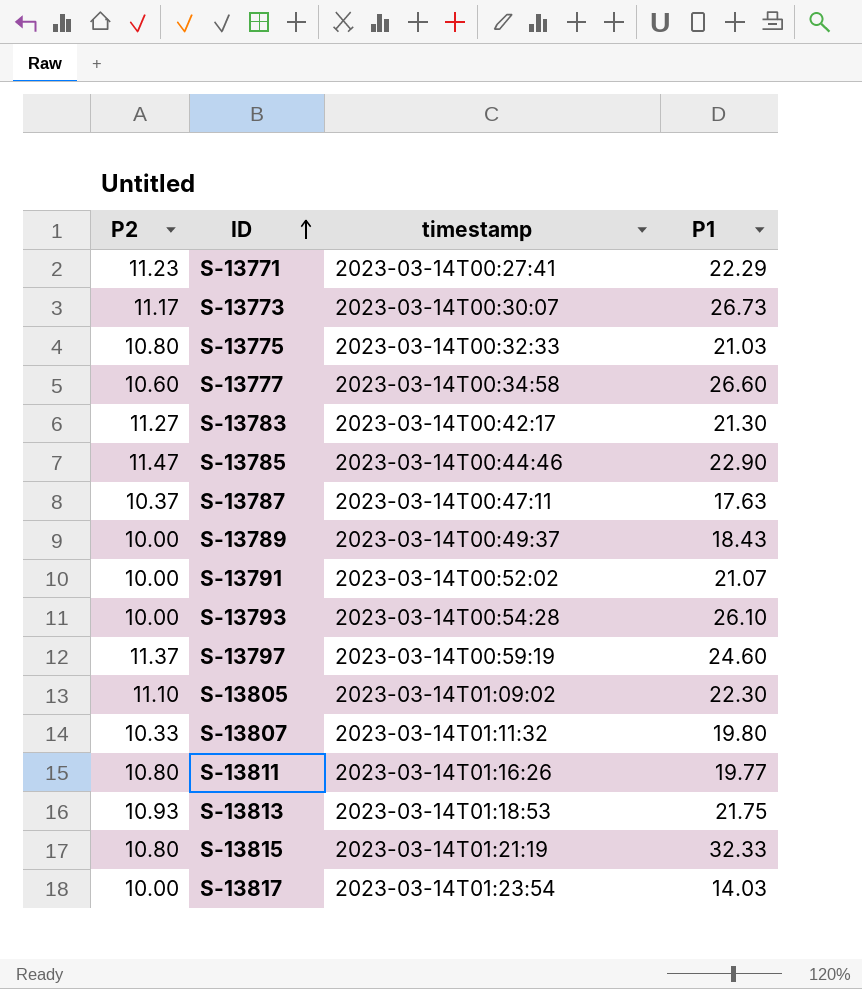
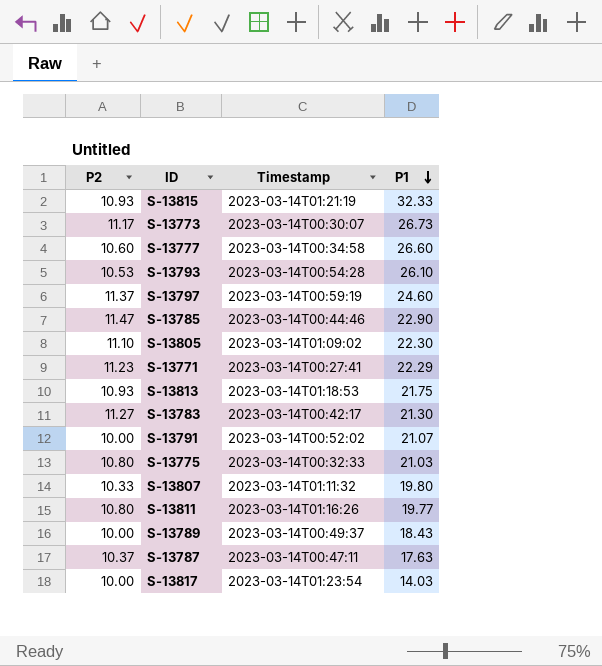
row order: ID ascending -> P1 descending
column name: timestamp -> Timestamp
S-13815 | P2: 10.80 -> 10.93
S-13793 | P2: 10.00 -> 10.53

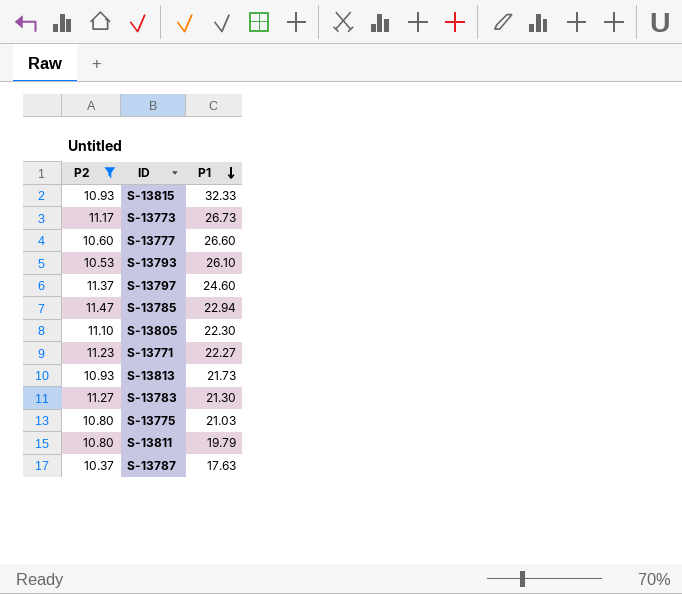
filter: none -> P2 >= 10.37
column Timestamp | position: 3 -> none
S-13785 | P1: 22.90 -> 22.94
S-13771 | P1: 22.29 -> 22.27
S-13813 | P1: 21.75 -> 21.73
S-13811 | P1: 19.77 -> 19.79

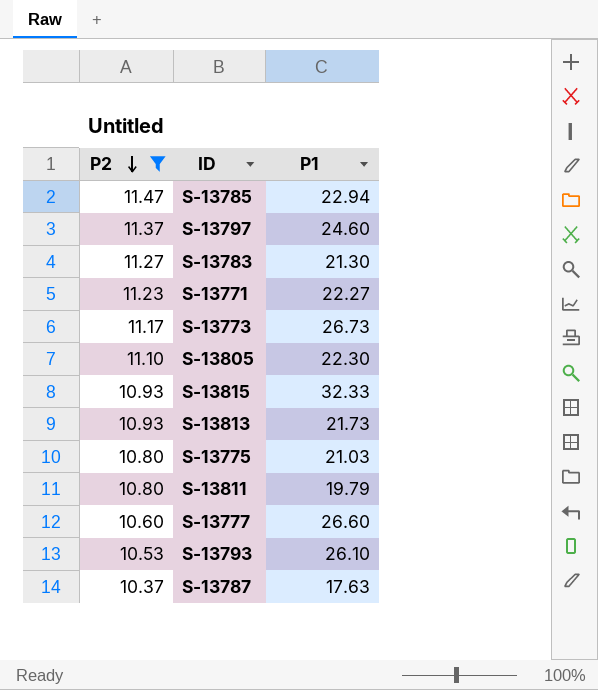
row order: P1 descending -> P2 descending

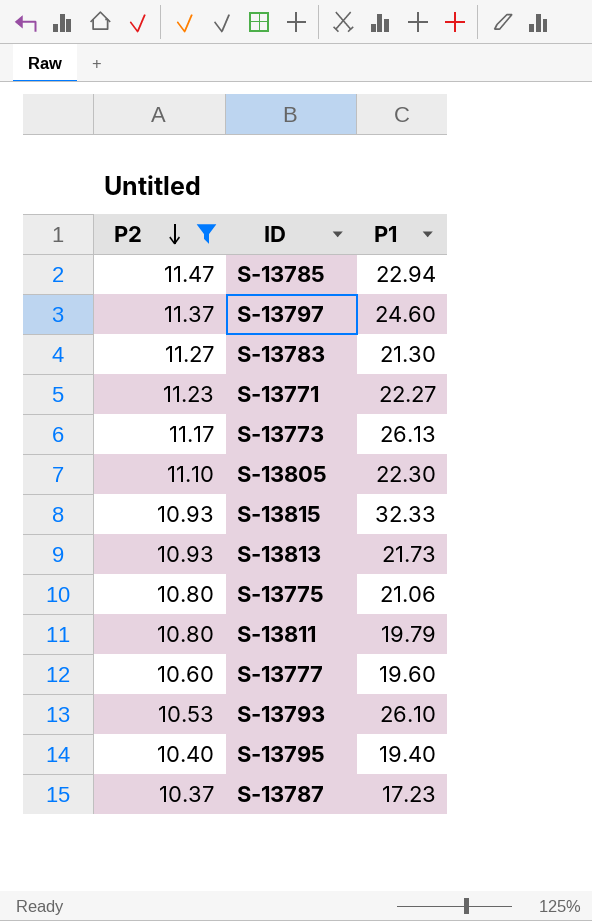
S-13773 | P1: 26.73 -> 26.13
S-13775 | P1: 21.03 -> 21.06
S-13777 | P1: 26.60 -> 19.60
row S-13795: none -> 10.40 | 19.40
S-13787 | P1: 17.63 -> 17.23

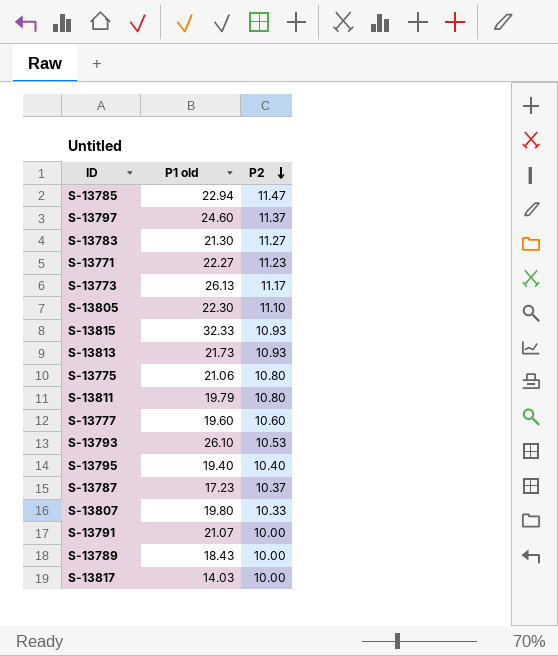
filter: P2 >= 10.37 -> none
column name: P1 -> P1 old
column P2 | position: 1 -> 3

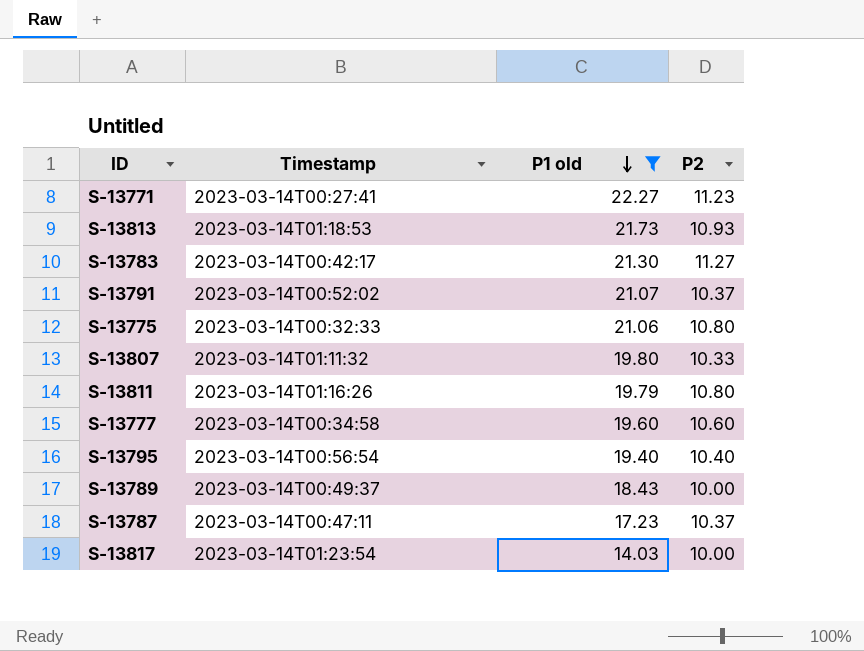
filter: none -> P1 old <= 22.27
row order: P2 descending -> P1 old descending
column Timestamp | position: none -> 2
S-13791 | P2: 10.00 -> 10.37

